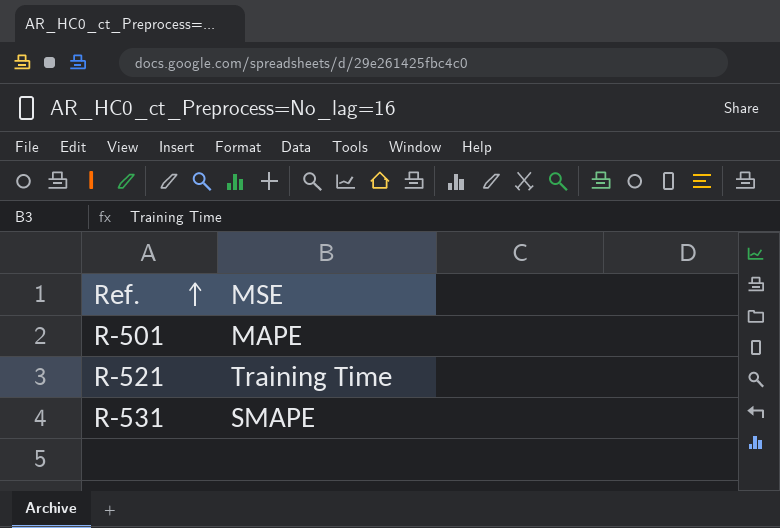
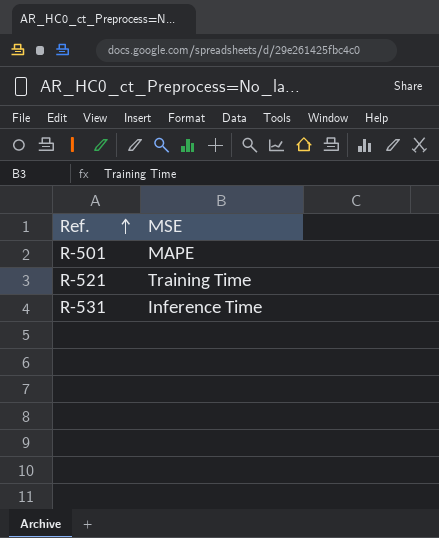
R-531 | MSE: SMAPE -> Inference Time

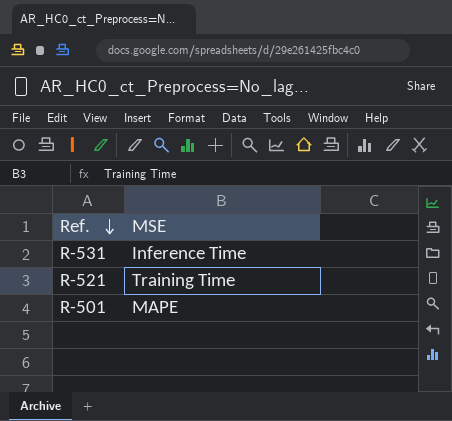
row order: Ref. ascending -> Ref. descending

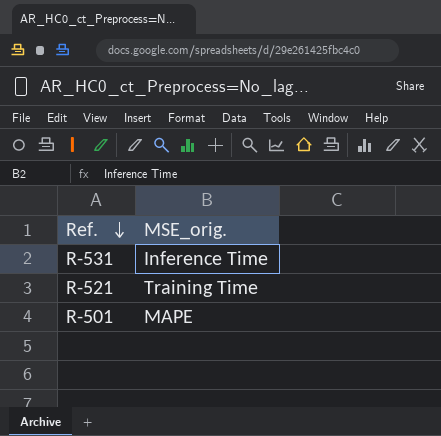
column name: MSE -> MSE_orig.

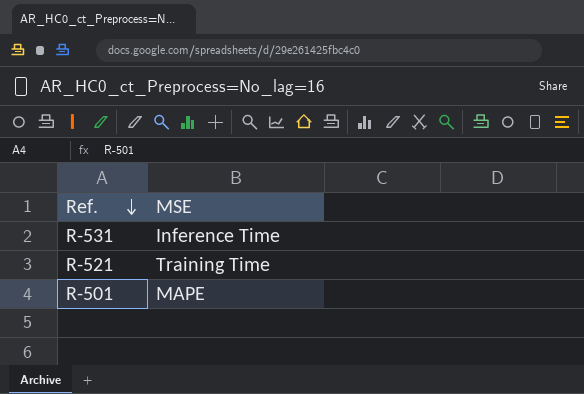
column name: MSE_orig. -> MSE

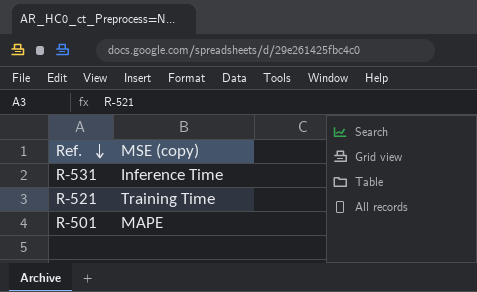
column name: MSE -> MSE (copy)

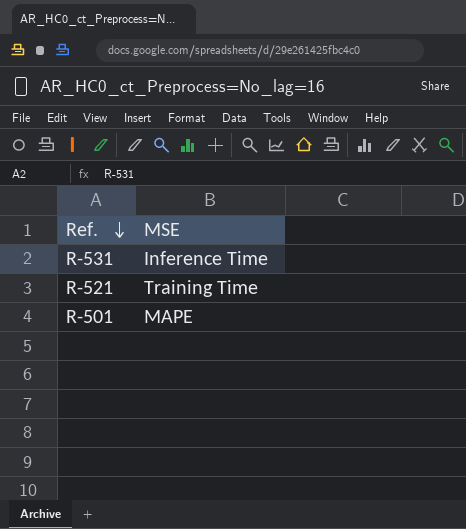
column name: MSE (copy) -> MSE

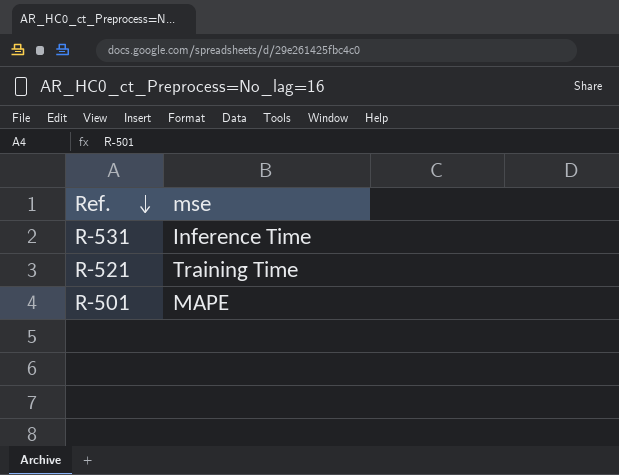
column name: MSE -> mse

